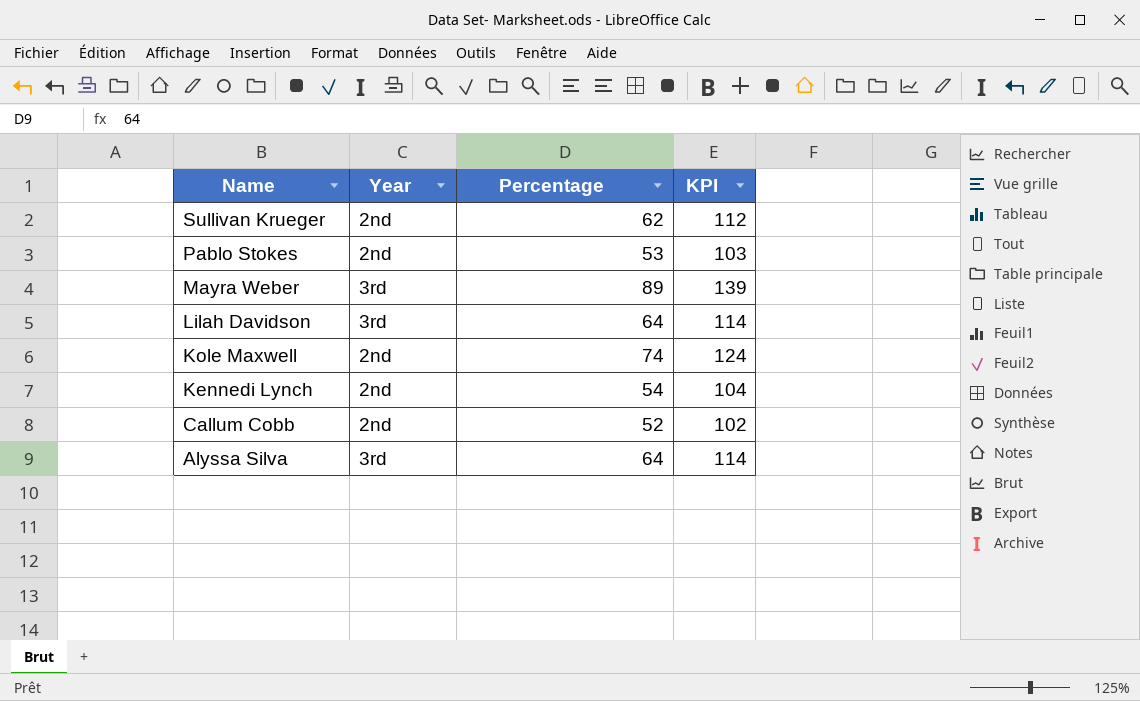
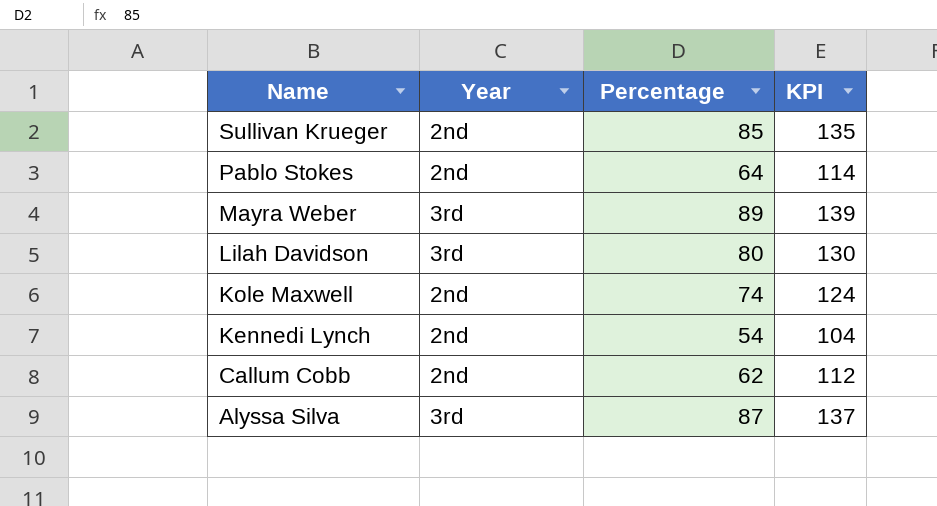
Sullivan Krueger | Percentage: 62 -> 85
Sullivan Krueger | KPI: 112 -> 135
Pablo Stokes | Percentage: 53 -> 64
Pablo Stokes | KPI: 103 -> 114
Lilah Davidson | Percentage: 64 -> 80
Lilah Davidson | KPI: 114 -> 130
Callum Cobb | Percentage: 52 -> 62
Callum Cobb | KPI: 102 -> 112
Alyssa Silva | Percentage: 64 -> 87
Alyssa Silva | KPI: 114 -> 137

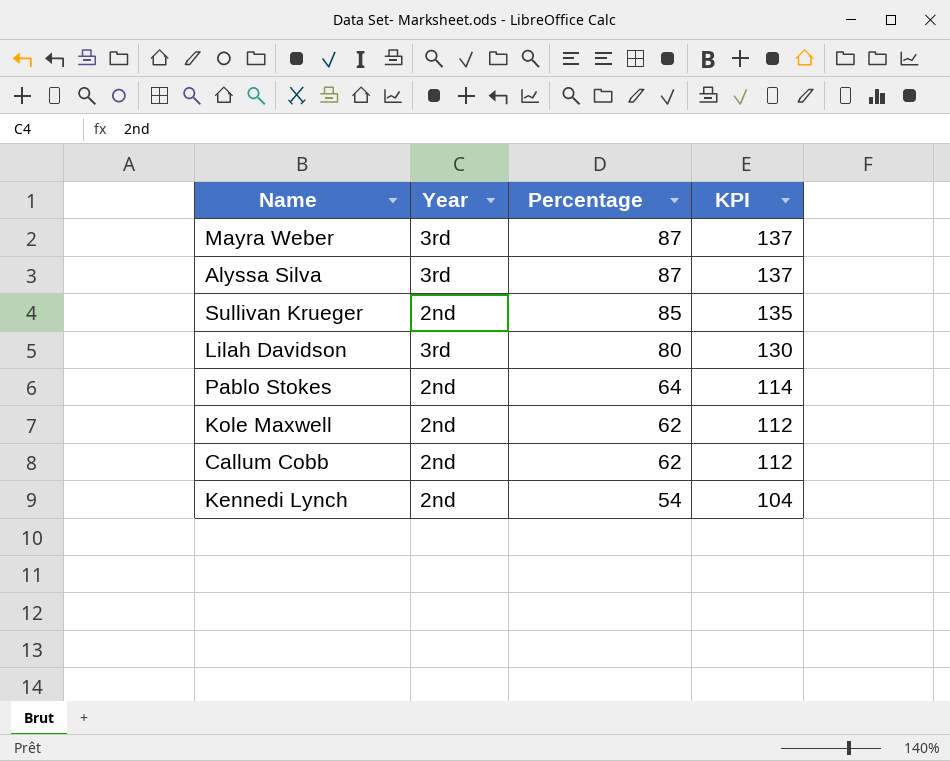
row order: Name descending -> Percentage descending
Mayra Weber | Percentage: 89 -> 87
Mayra Weber | KPI: 139 -> 137
Kole Maxwell | Percentage: 74 -> 62
Kole Maxwell | KPI: 124 -> 112

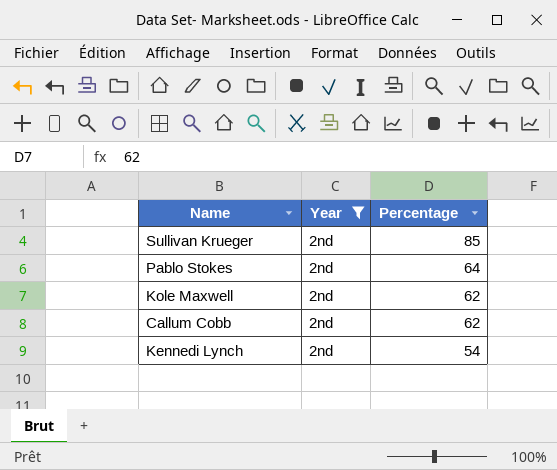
filter: none -> Year = 2nd
column KPI | formula: [Percentage] + 50 -> none

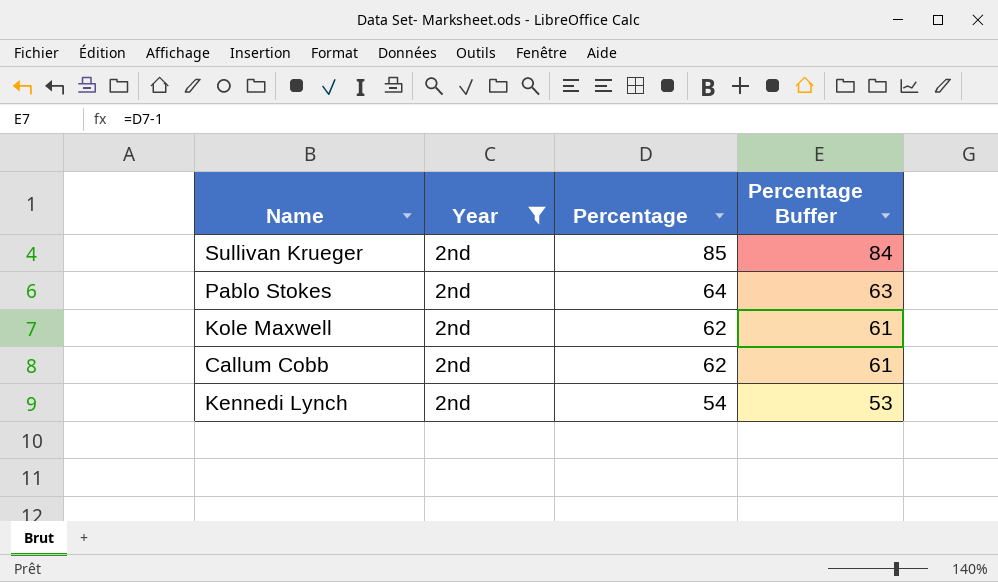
column Percentage Buffer | formula: none -> [Percentage] - 1

